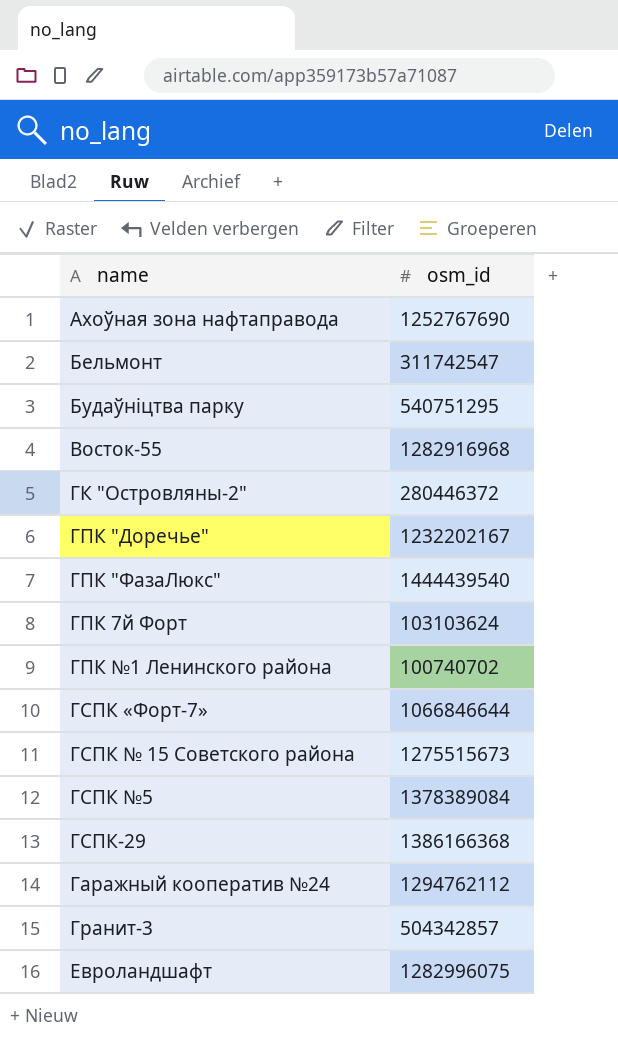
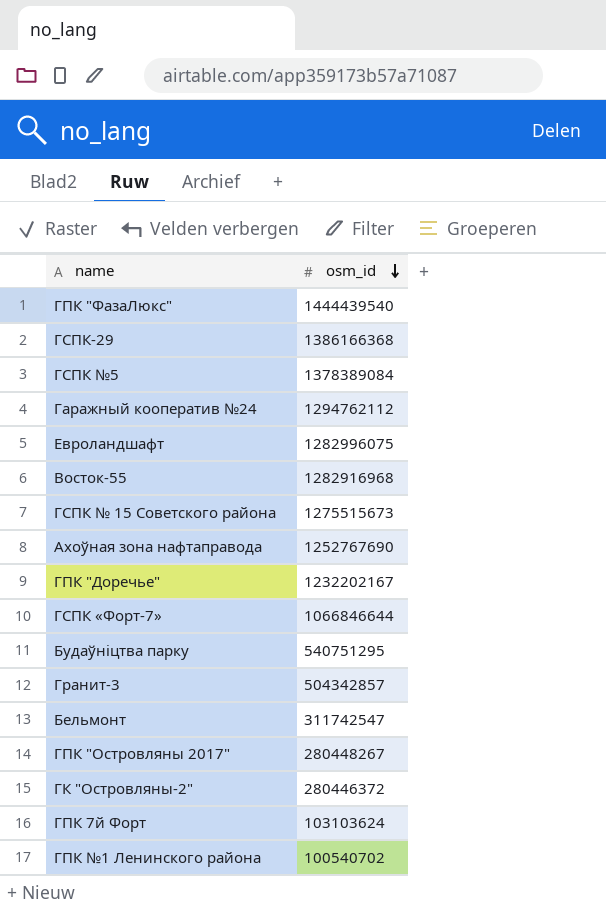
row order: none -> osm_id descending
row ГПК "Островляны 2017": none -> 280448267
ГПК №1 Ленинского района | osm_id: 100740702 -> 100540702

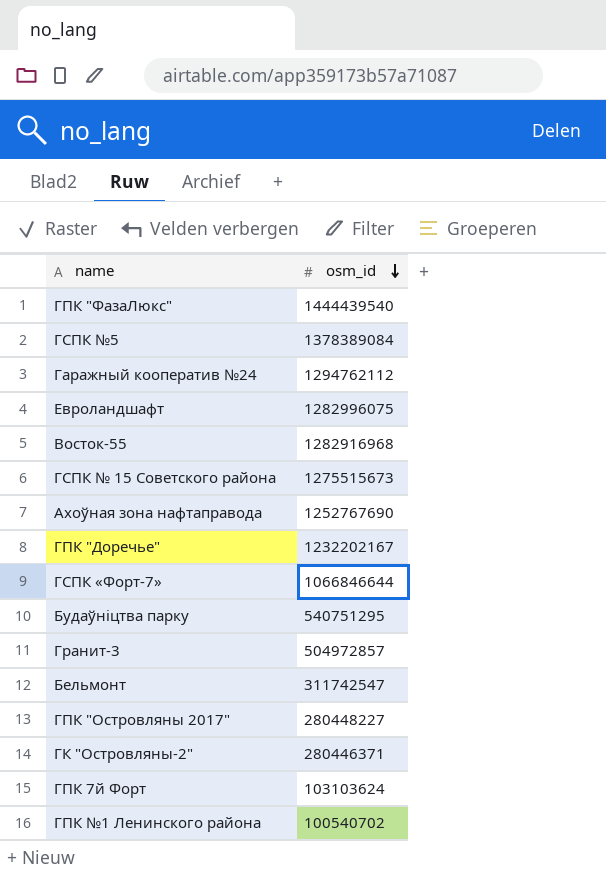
row ГСПК-29: 1386166368 -> none
Гранит-3 | osm_id: 504342857 -> 504972857
ГПК "Островляны 2017" | osm_id: 280448267 -> 280448227
ГК "Островляны-2" | osm_id: 280446372 -> 280446371

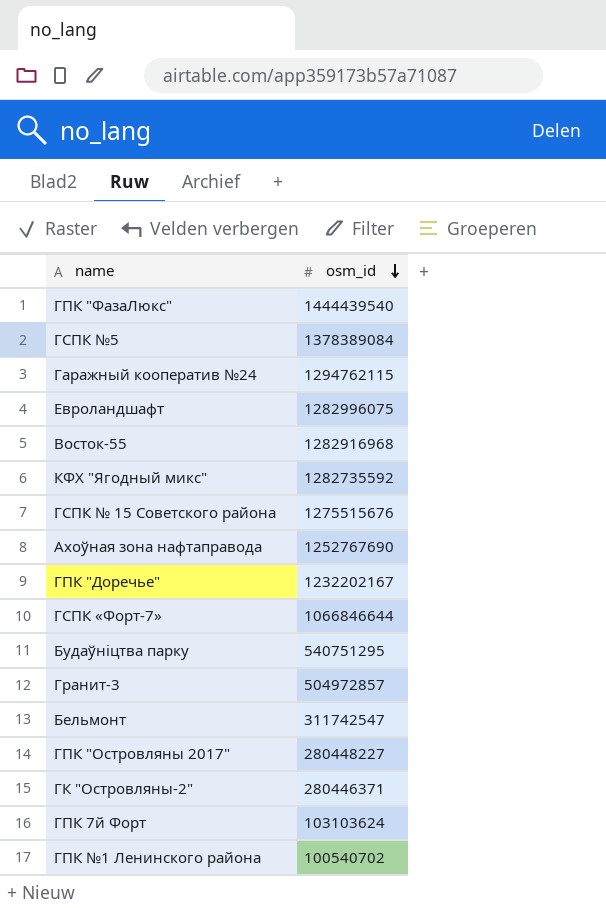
Гаражный кооператив №24 | osm_id: 1294762112 -> 1294762115
row КФХ "Ягодный микс": none -> 1282735592
ГСПК № 15 Советского района | osm_id: 1275515673 -> 1275515676

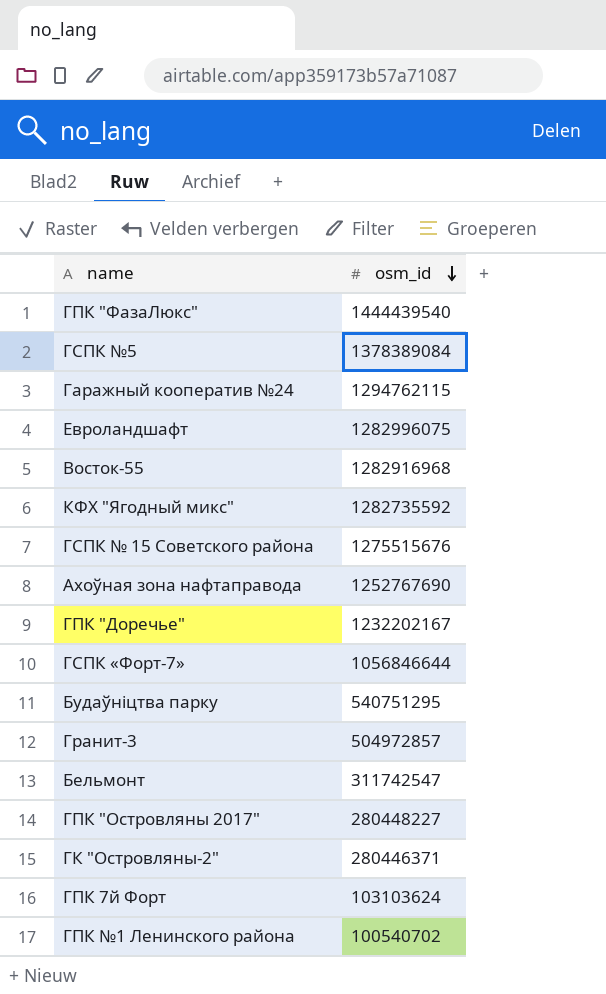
ГСПК «Форт-7» | osm_id: 1066846644 -> 1056846644

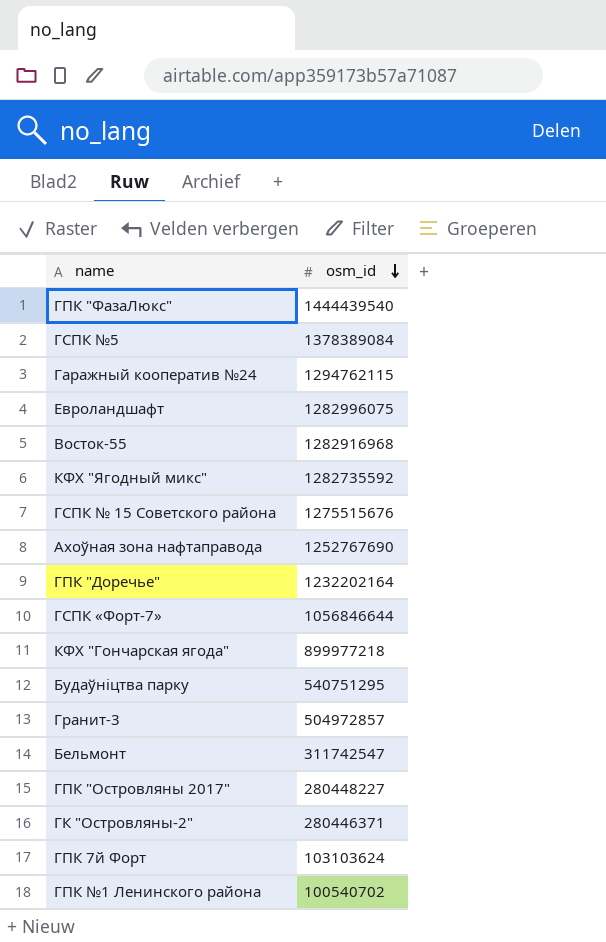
ГПК "Доречье" | osm_id: 1232202167 -> 1232202164
row КФХ "Гончарская ягода": none -> 899977218

